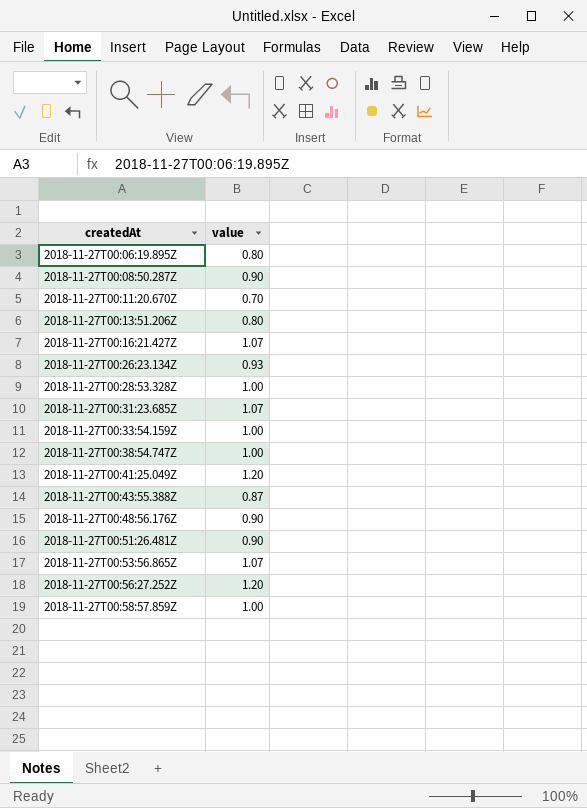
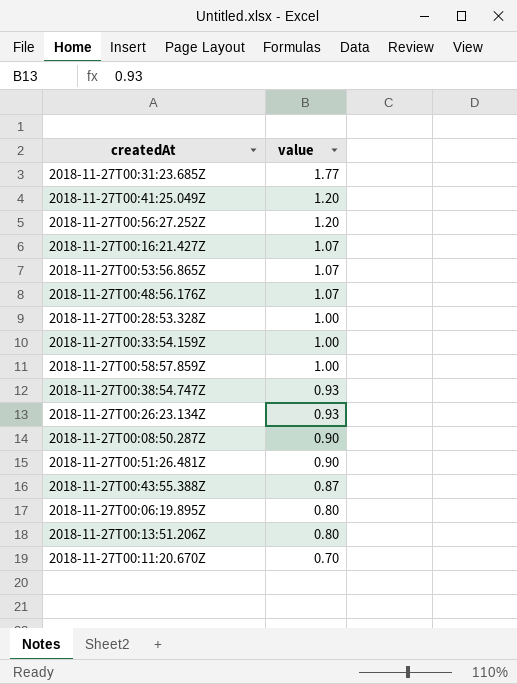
row order: createdAt ascending -> value descending
2018-11-27T00:31:23.685Z | value: 1.07 -> 1.77
2018-11-27T00:48:56.176Z | value: 0.90 -> 1.07
2018-11-27T00:38:54.747Z | value: 1.00 -> 0.93

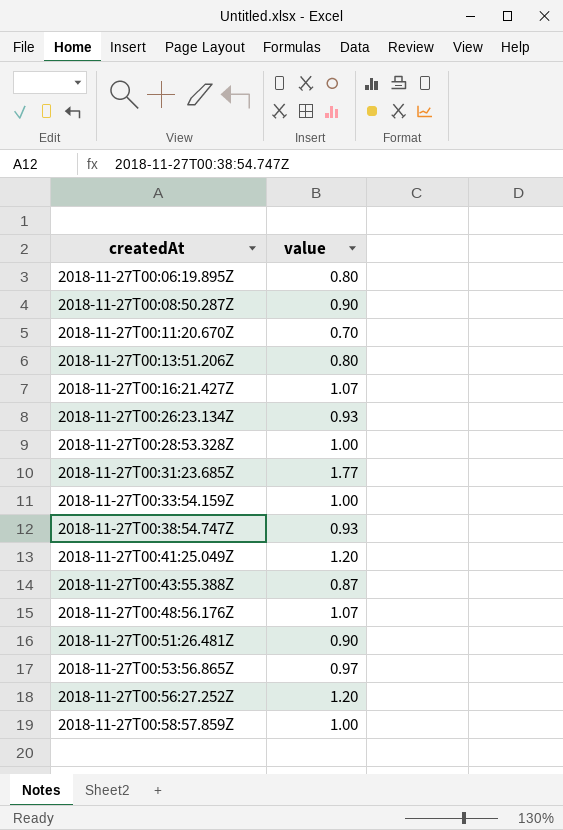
row order: value descending -> createdAt ascending
2018-11-27T00:53:56.865Z | value: 1.07 -> 0.97

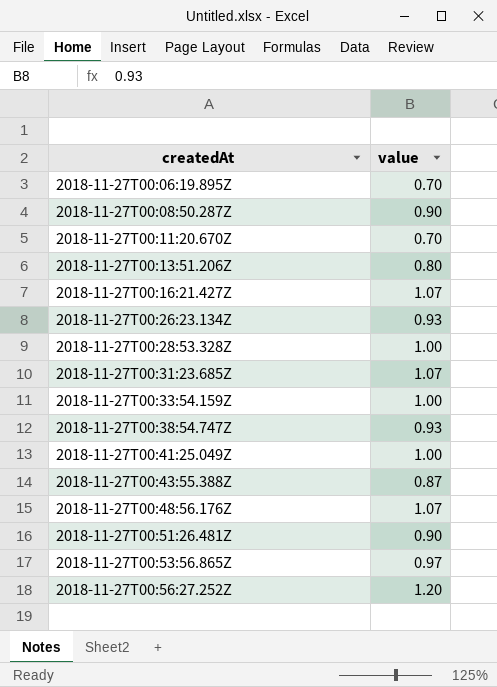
row 2018-11-27T00:58:57.859Z: 1.00 -> none
2018-11-27T00:06:19.895Z | value: 0.80 -> 0.70
2018-11-27T00:31:23.685Z | value: 1.77 -> 1.07
2018-11-27T00:41:25.049Z | value: 1.20 -> 1.00

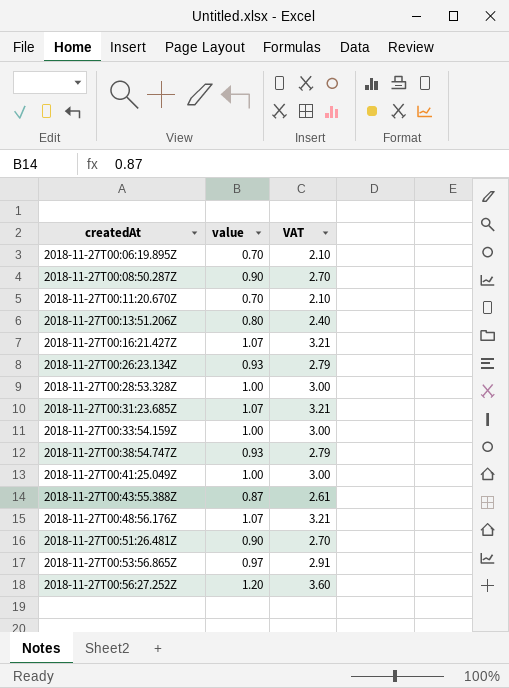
column VAT | formula: none -> [value] * 3

